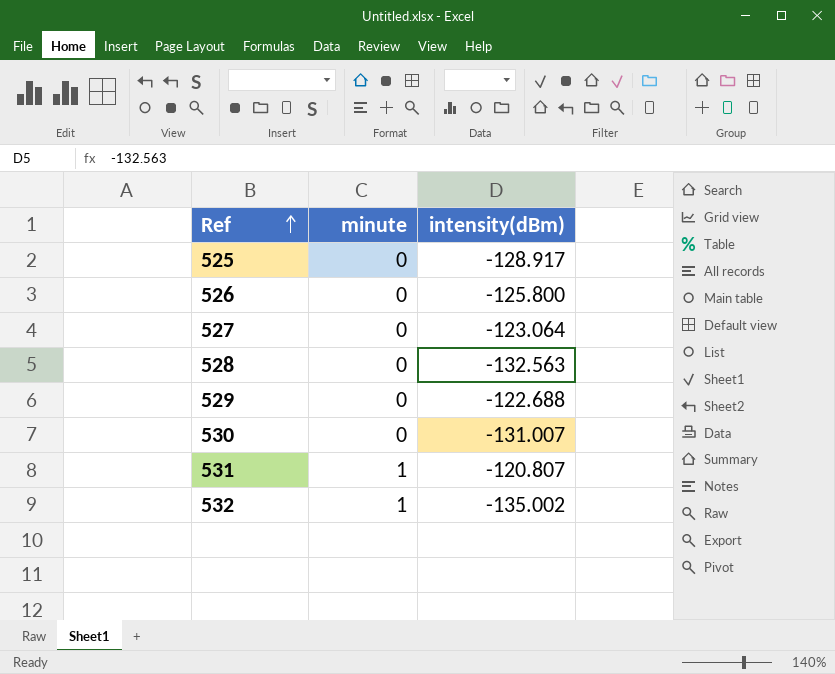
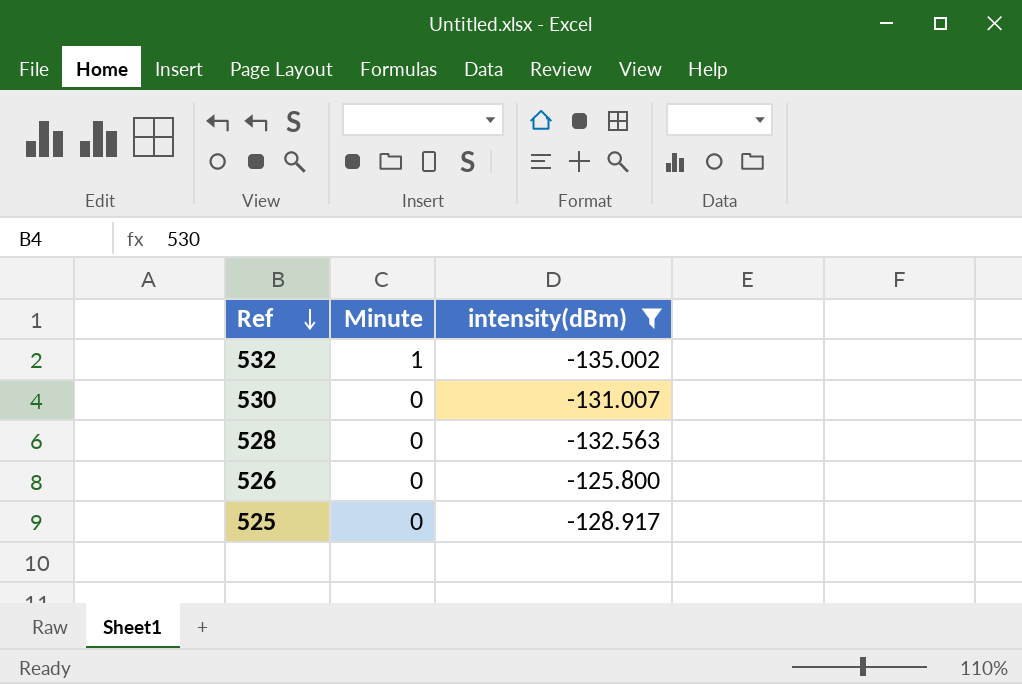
filter: none -> intensity(dBm) <= -125.800
row order: Ref ascending -> Ref descending
column name: minute -> Minute

